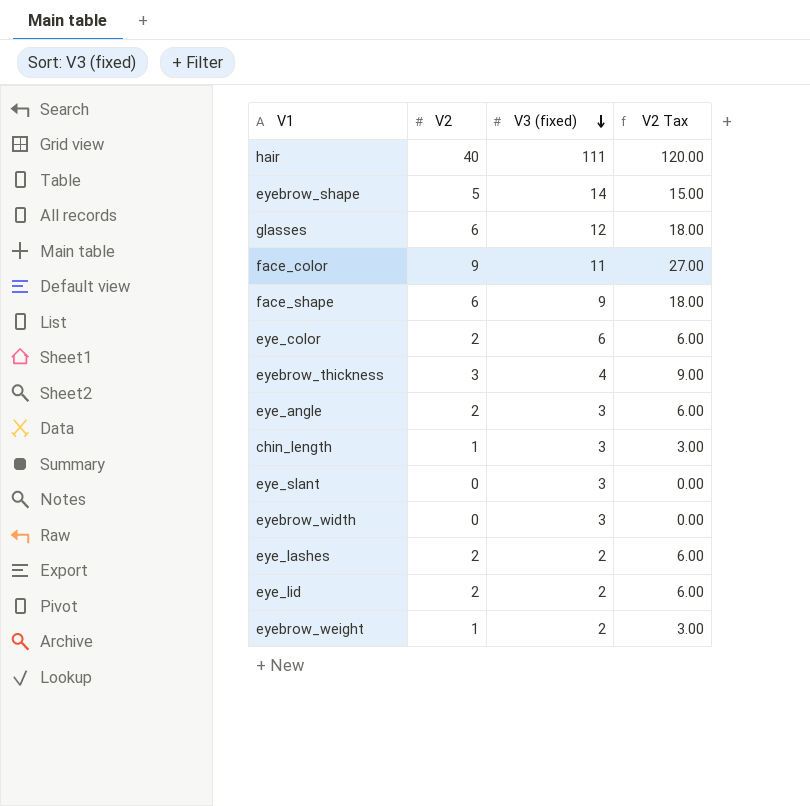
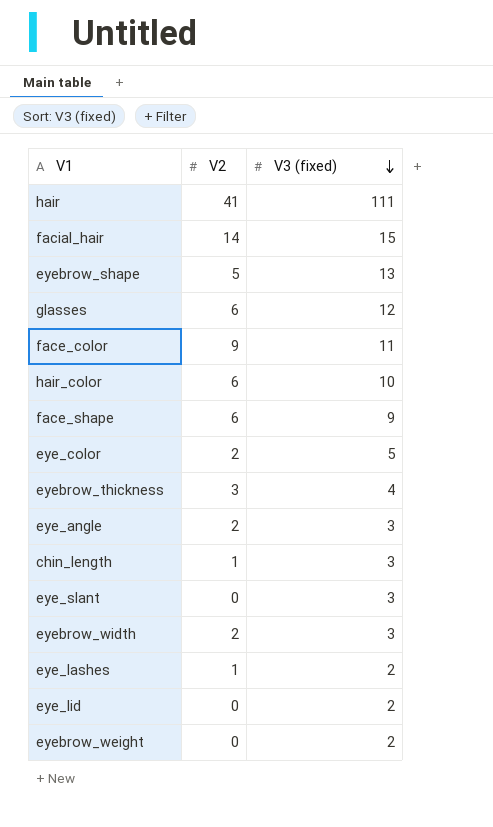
column V2 Tax | formula: [V2] * 3 -> none
hair | V2: 40 -> 41
row facial_hair: none -> 14 | 15
eyebrow_shape | V3 (fixed): 14 -> 13
row hair_color: none -> 6 | 10
eye_color | V3 (fixed): 6 -> 5
eyebrow_width | V2: 0 -> 2
eye_lashes | V2: 2 -> 1
eye_lid | V2: 2 -> 0
eyebrow_weight | V2: 1 -> 0

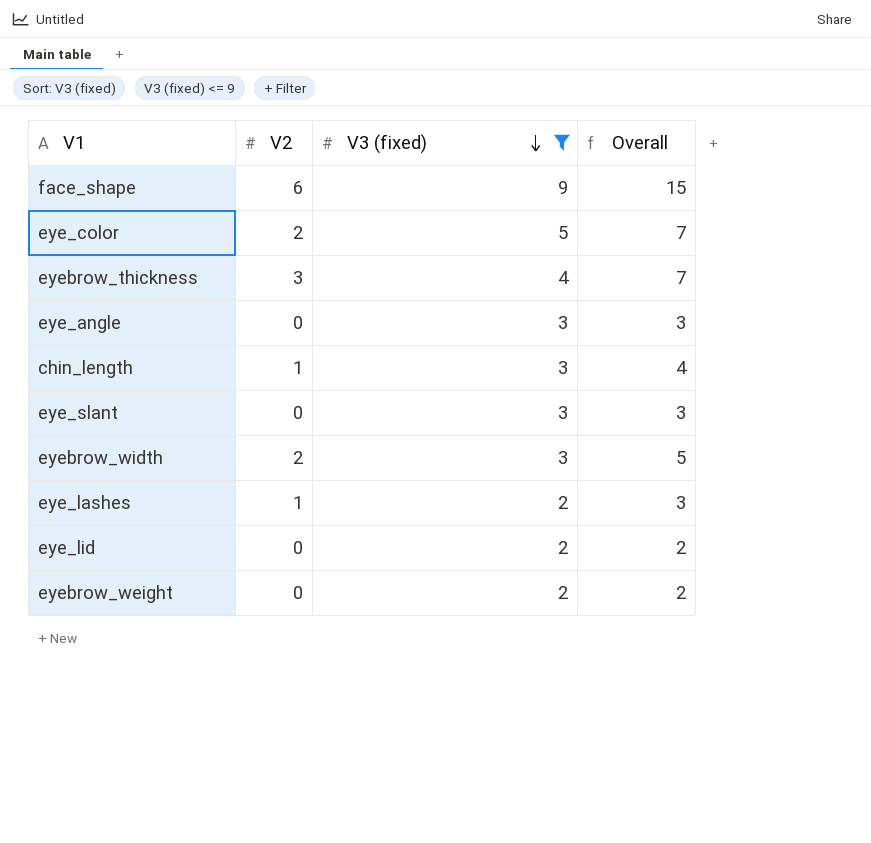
filter: none -> V3 (fixed) <= 9
column Overall | formula: none -> [V2] + [V3 (fixed)]
eye_angle | V2: 2 -> 0

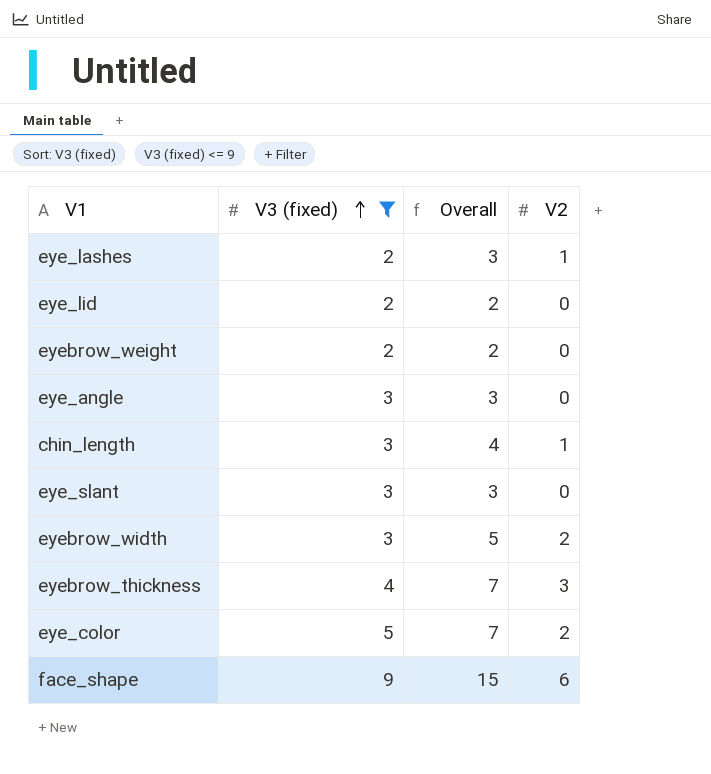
row order: V3 (fixed) descending -> V3 (fixed) ascending
column V2 | position: 2 -> 4

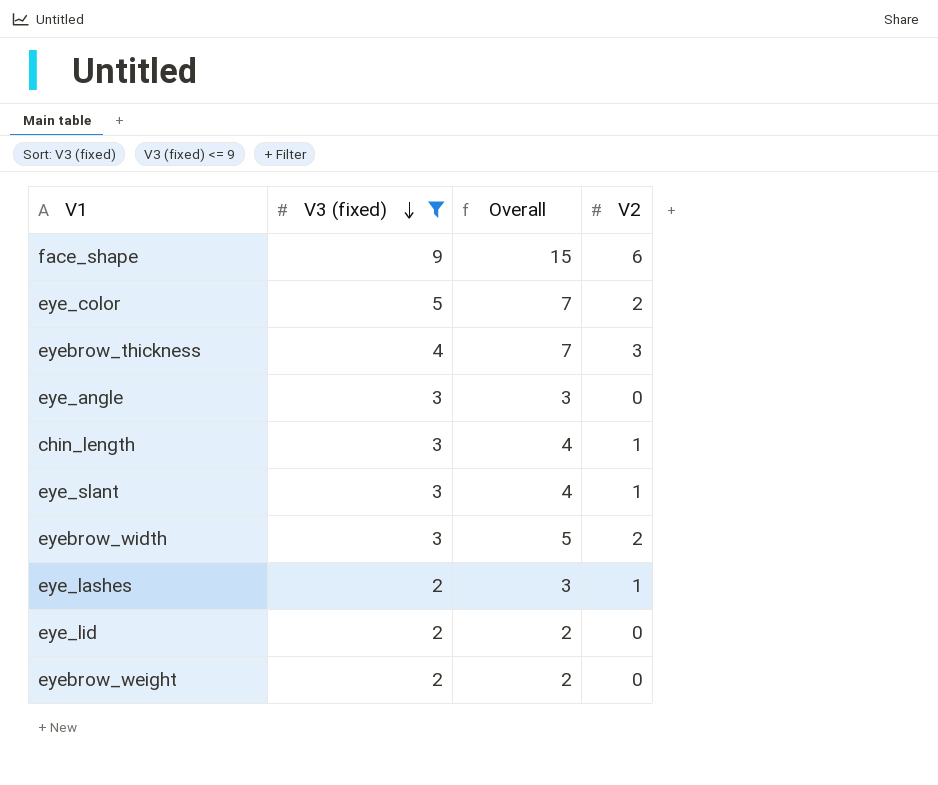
row order: V3 (fixed) ascending -> V3 (fixed) descending
eye_slant | Overall: 3 -> 4
eye_slant | V2: 0 -> 1

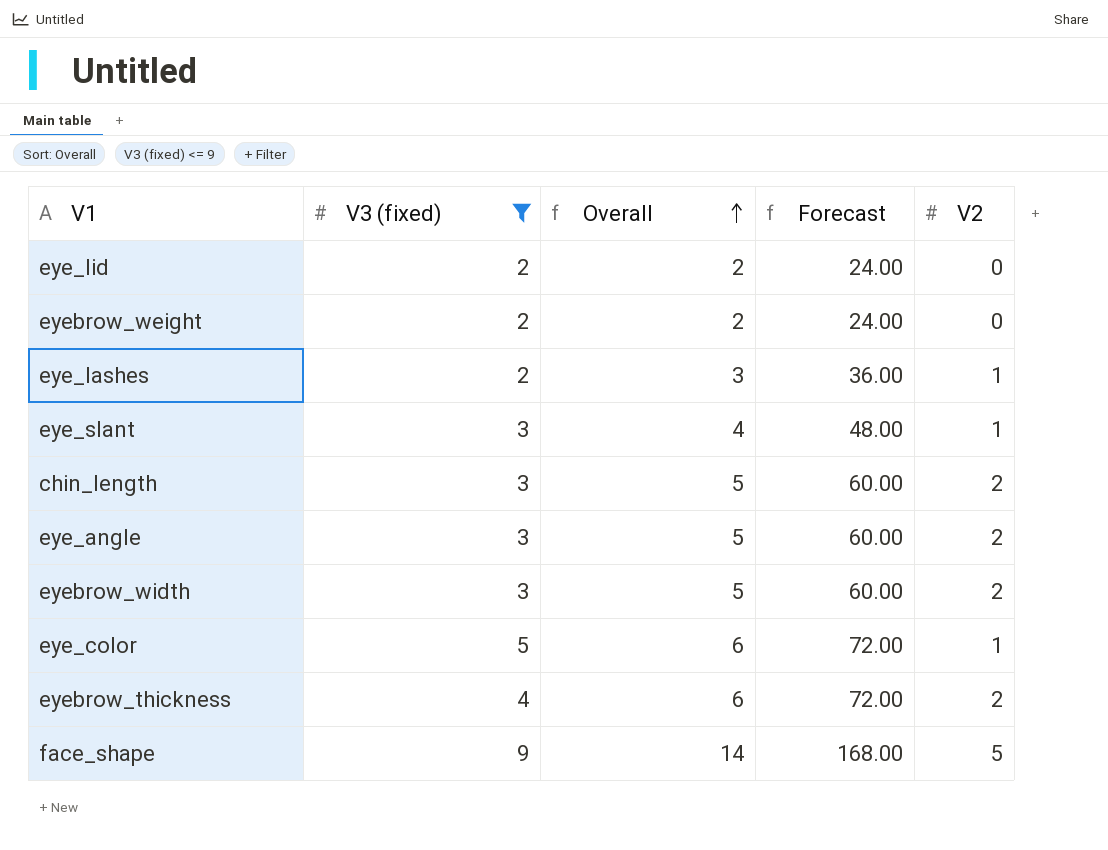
row order: V3 (fixed) descending -> Overall ascending
column Forecast | formula: none -> [Overall] * 12
chin_length | Overall: 4 -> 5
chin_length | V2: 1 -> 2
eye_angle | Overall: 3 -> 5
eye_angle | V2: 0 -> 2
eye_color | Overall: 7 -> 6
eye_color | V2: 2 -> 1
eyebrow_thickness | Overall: 7 -> 6
eyebrow_thickness | V2: 3 -> 2
face_shape | Overall: 15 -> 14
face_shape | V2: 6 -> 5

